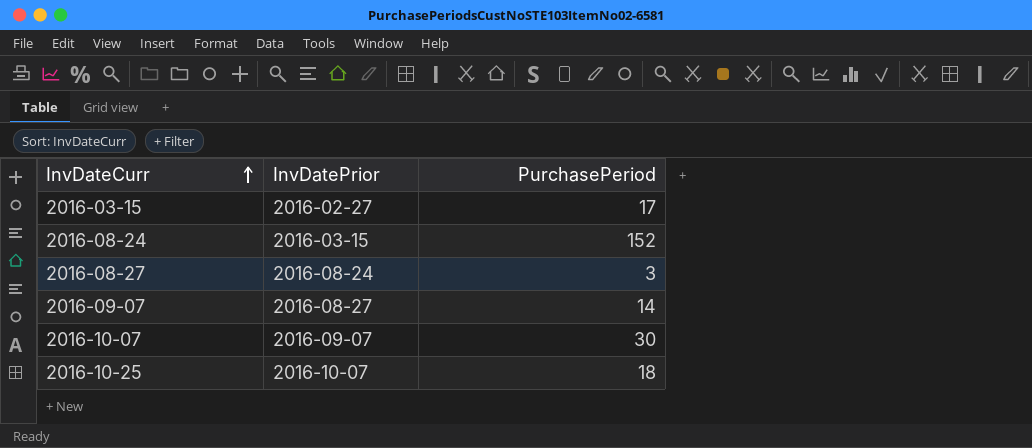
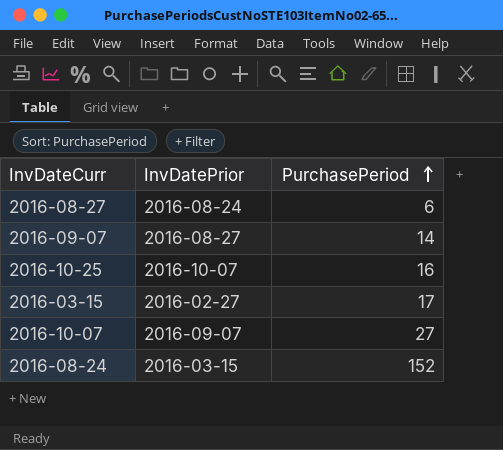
row order: InvDateCurr ascending -> PurchasePeriod ascending
2016-08-27 | PurchasePeriod: 3 -> 6
2016-10-25 | PurchasePeriod: 18 -> 16
2016-10-07 | PurchasePeriod: 30 -> 27

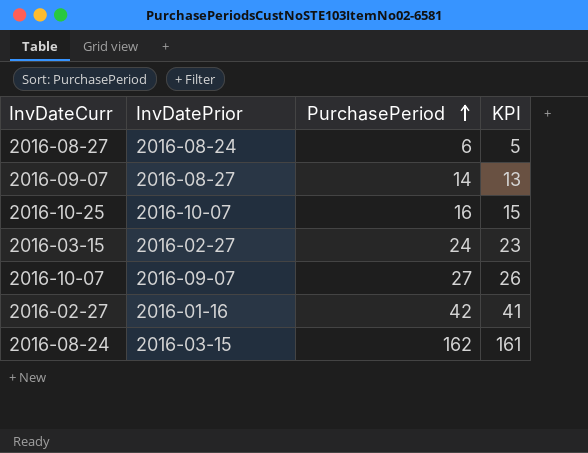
column KPI | formula: none -> [PurchasePeriod] - 1
2016-03-15 | PurchasePeriod: 17 -> 24
row 2016-02-27: none -> 2016-01-16 | 42 | 41
2016-08-24 | PurchasePeriod: 152 -> 162

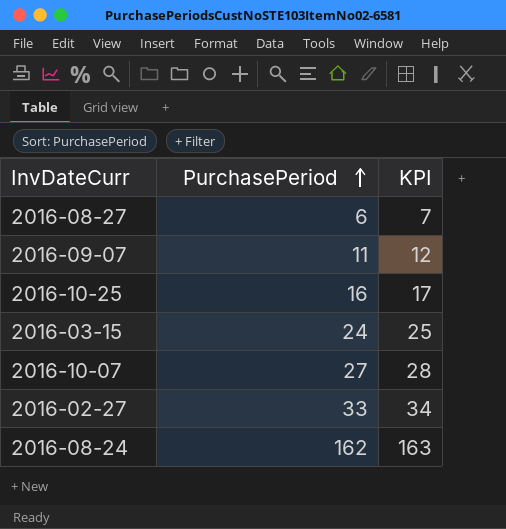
column InvDatePrior | position: 2 -> none
column KPI | formula: [PurchasePeriod] - 1 -> [PurchasePeriod] + 1
2016-09-07 | PurchasePeriod: 14 -> 11
2016-02-27 | PurchasePeriod: 42 -> 33

